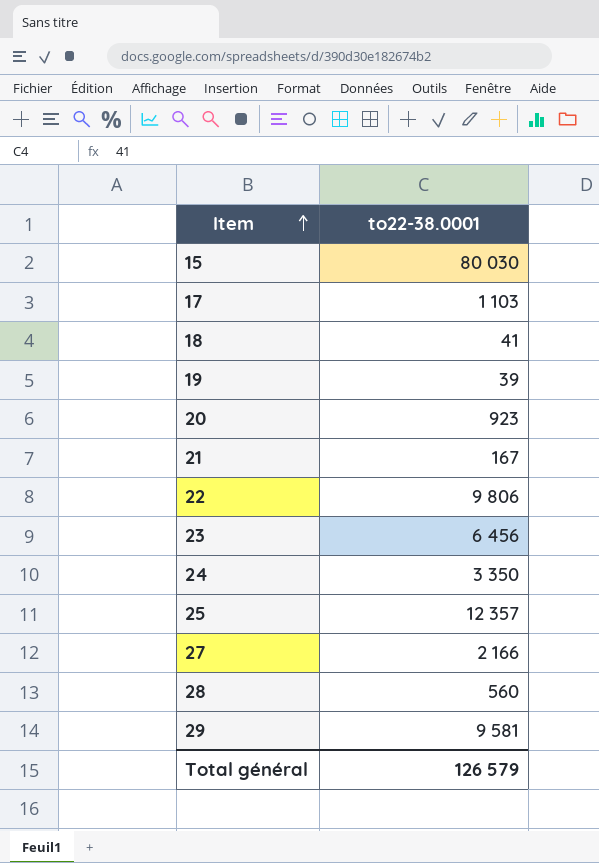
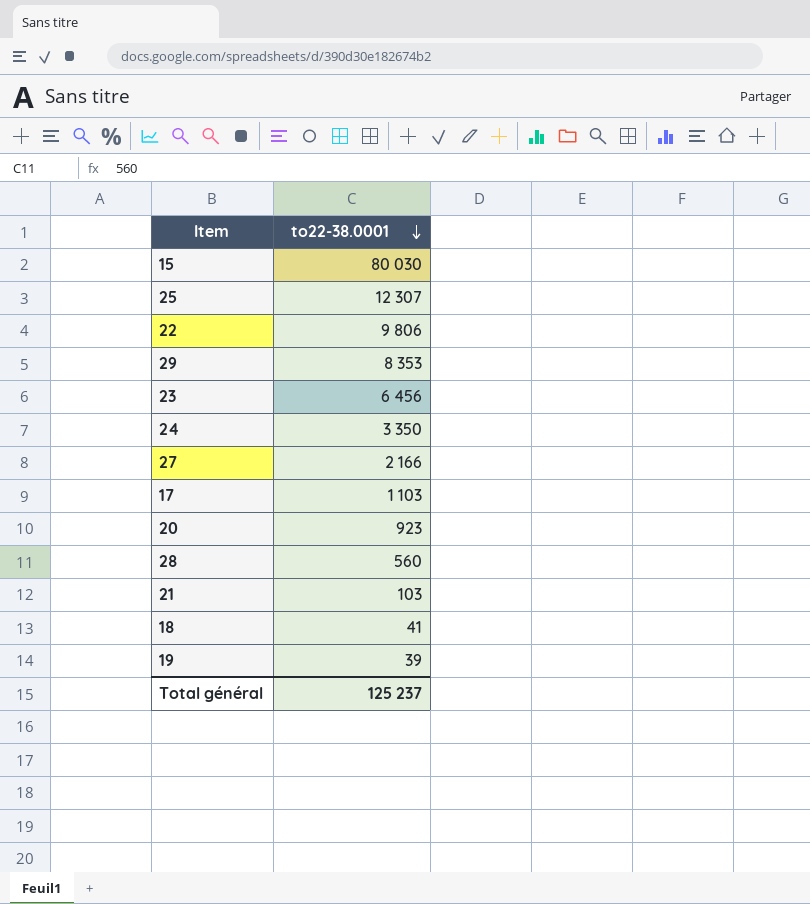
row order: Item ascending -> to22-38.0001 descending
25 | to22-38.0001: 12 357 -> 12 307
29 | to22-38.0001: 9 581 -> 8 353
21 | to22-38.0001: 167 -> 103
Total général | to22-38.0001: 126 579 -> 125 237

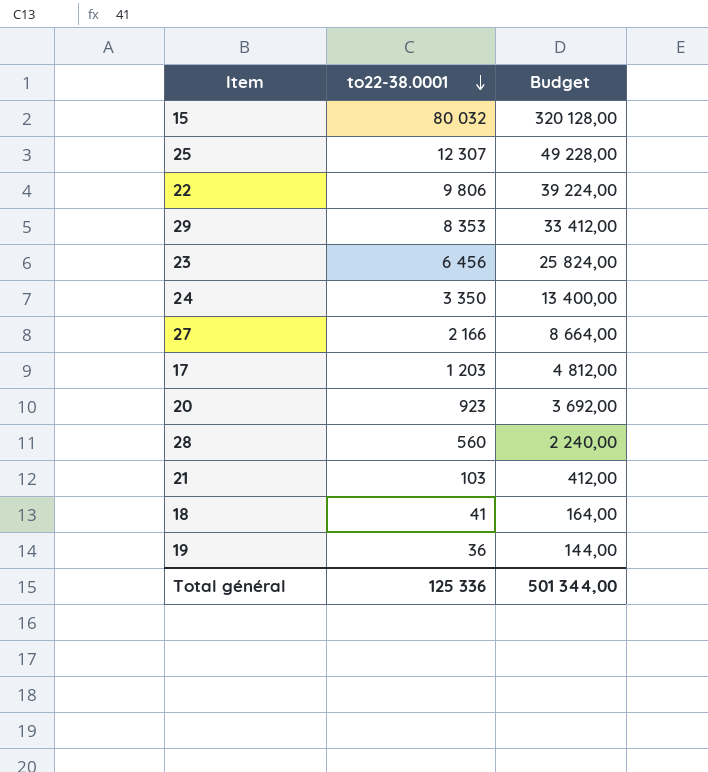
column Budget | formula: none -> [to22-38.0001] * 4
15 | to22-38.0001: 80 030 -> 80 032
17 | to22-38.0001: 1 103 -> 1 203
19 | to22-38.0001: 39 -> 36
Total général | to22-38.0001: 125 237 -> 125 336

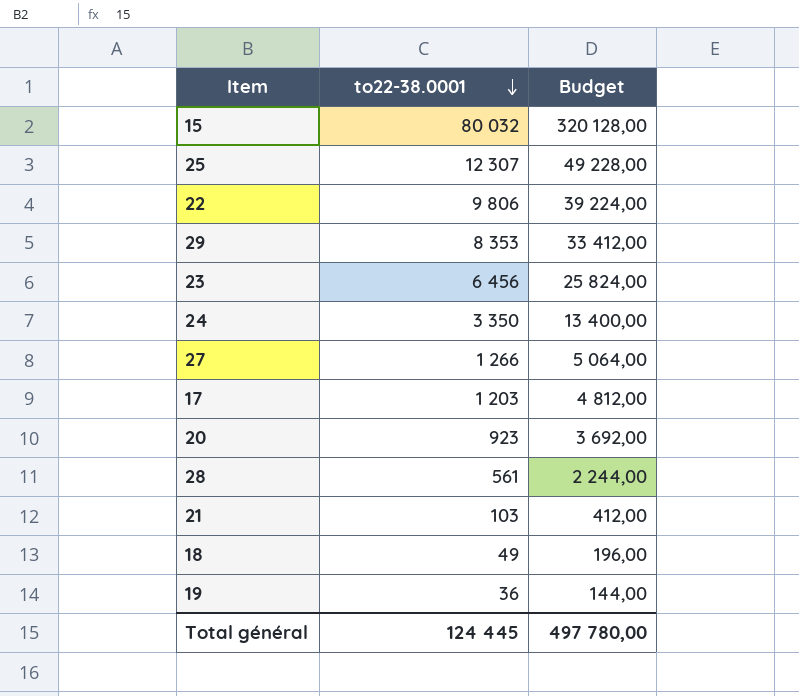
27 | to22-38.0001: 2 166 -> 1 266
27 | Budget: 8 664,00 -> 5 064,00
28 | to22-38.0001: 560 -> 561
28 | Budget: 2 240,00 -> 2 244,00
18 | to22-38.0001: 41 -> 49
18 | Budget: 164,00 -> 196,00
Total général | to22-38.0001: 125 336 -> 124 445
Total général | Budget: 501 344,00 -> 497 780,00

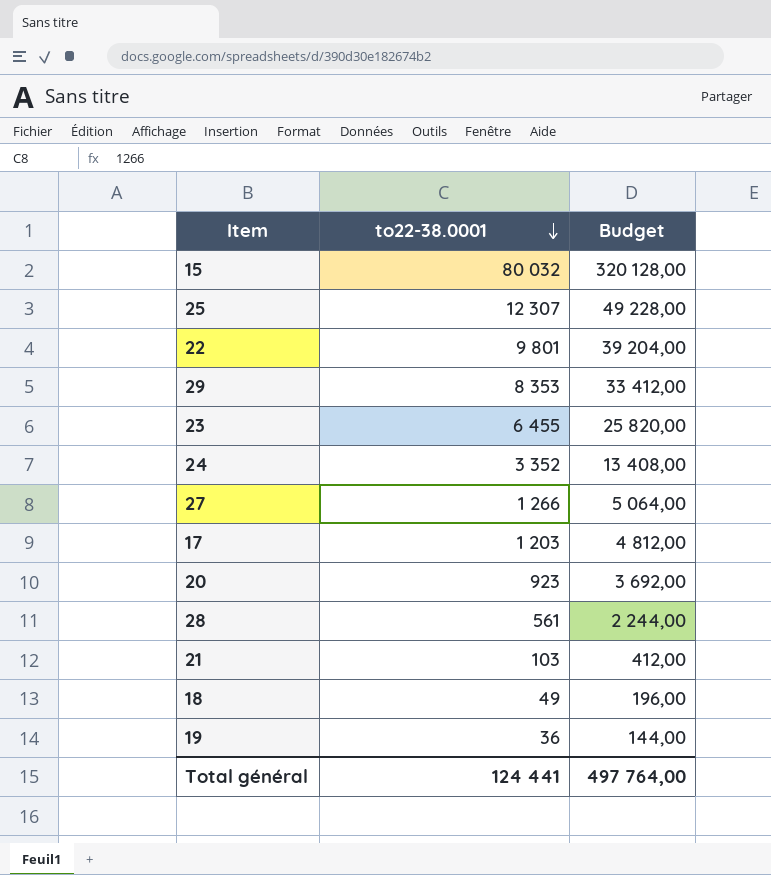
22 | to22-38.0001: 9 806 -> 9 801
22 | Budget: 39 224,00 -> 39 204,00
23 | to22-38.0001: 6 456 -> 6 455
23 | Budget: 25 824,00 -> 25 820,00
24 | to22-38.0001: 3 350 -> 3 352
24 | Budget: 13 400,00 -> 13 408,00
Total général | to22-38.0001: 124 445 -> 124 441
Total général | Budget: 497 780,00 -> 497 764,00

